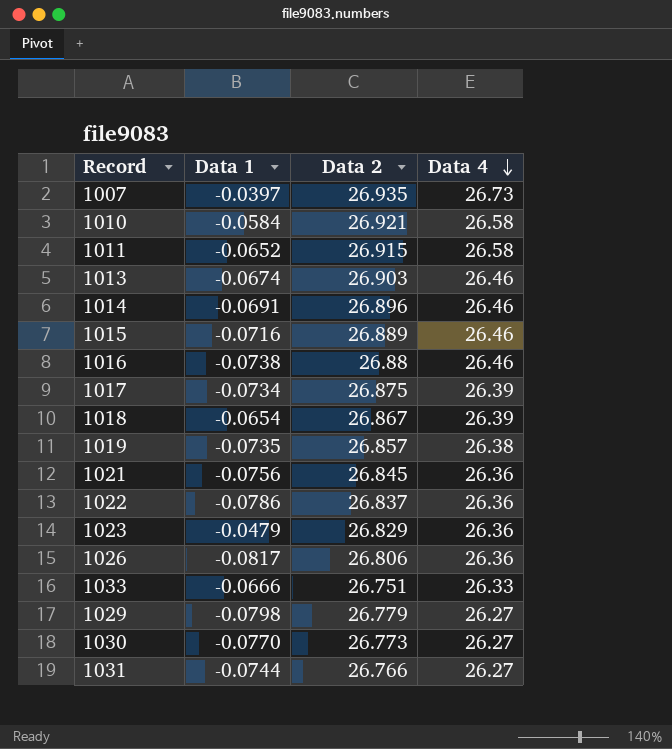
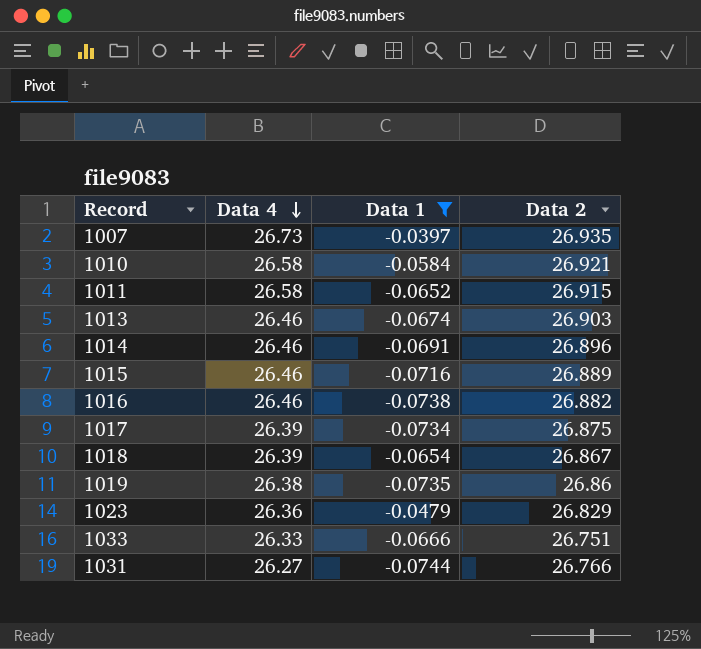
filter: none -> Data 1 >= -0.0744
column Data 4 | position: 4 -> 2
1016 | Data 2: 26.88 -> 26.882
1019 | Data 2: 26.857 -> 26.86

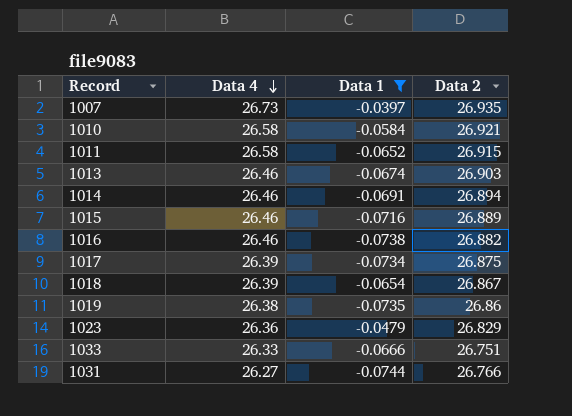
1014 | Data 2: 26.896 -> 26.894

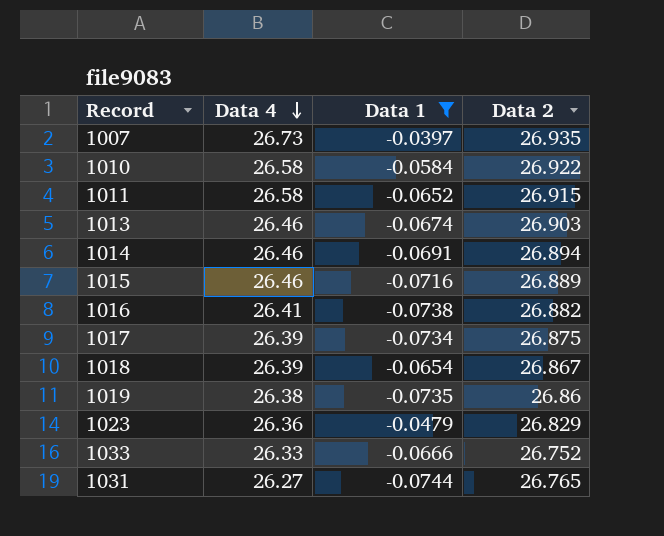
1010 | Data 2: 26.921 -> 26.922
1016 | Data 4: 26.46 -> 26.41
1033 | Data 2: 26.751 -> 26.752
1031 | Data 2: 26.766 -> 26.765

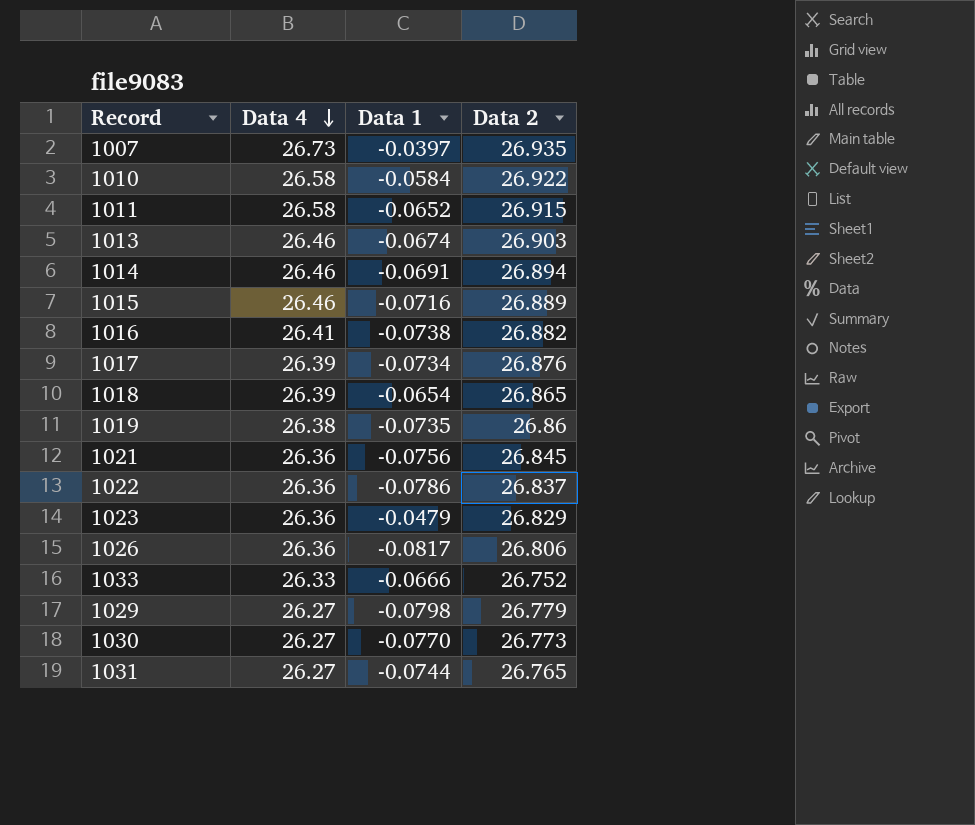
filter: Data 1 >= -0.0744 -> none
1017 | Data 2: 26.875 -> 26.876
1018 | Data 2: 26.867 -> 26.865

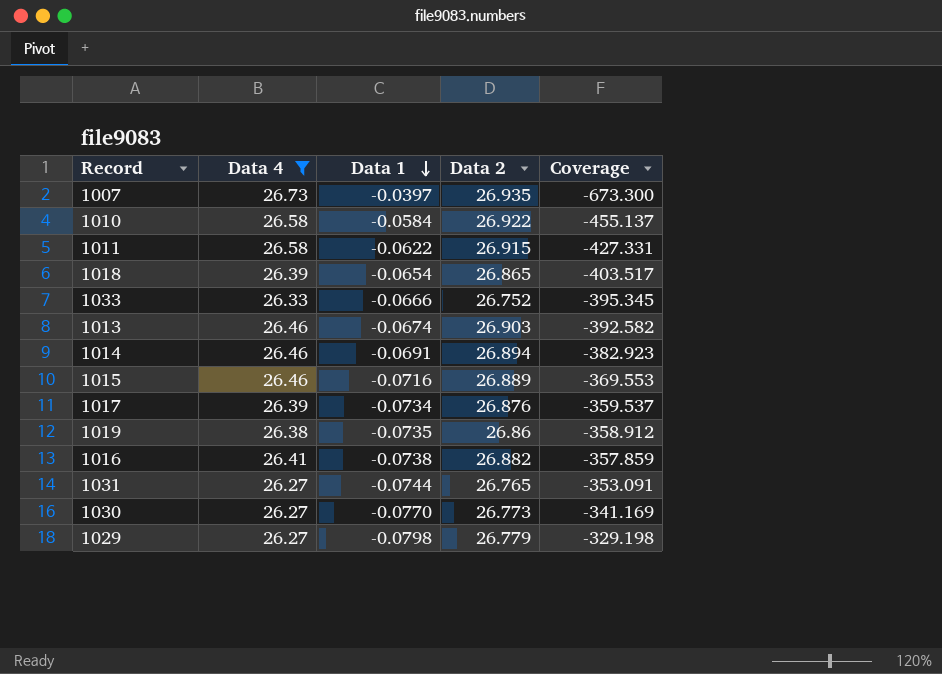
filter: none -> Data 4 != 26.36
row order: Data 4 descending -> Data 1 descending
column Coverage | formula: none -> [Data 4] / [Data 1]
1011 | Data 1: -0.0652 -> -0.0622

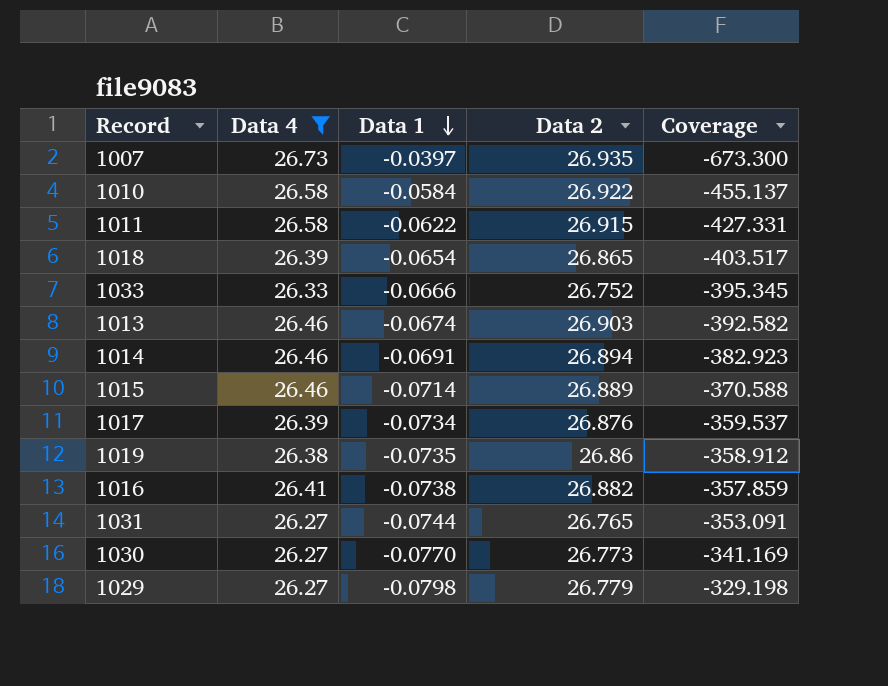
1015 | Data 1: -0.0716 -> -0.0714
1015 | Coverage: -369.553 -> -370.588

